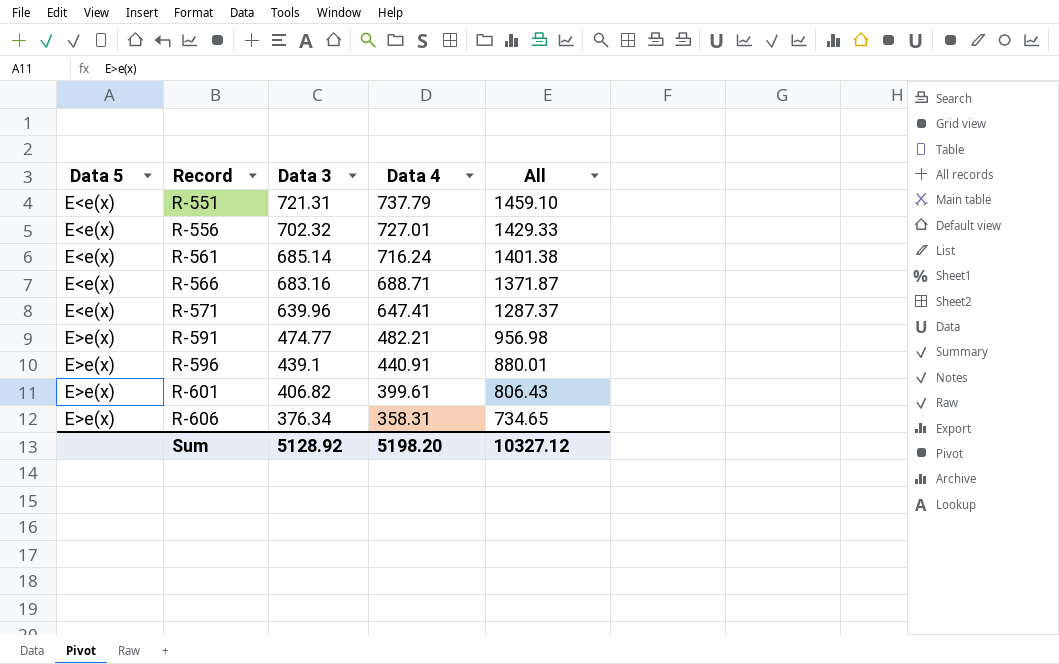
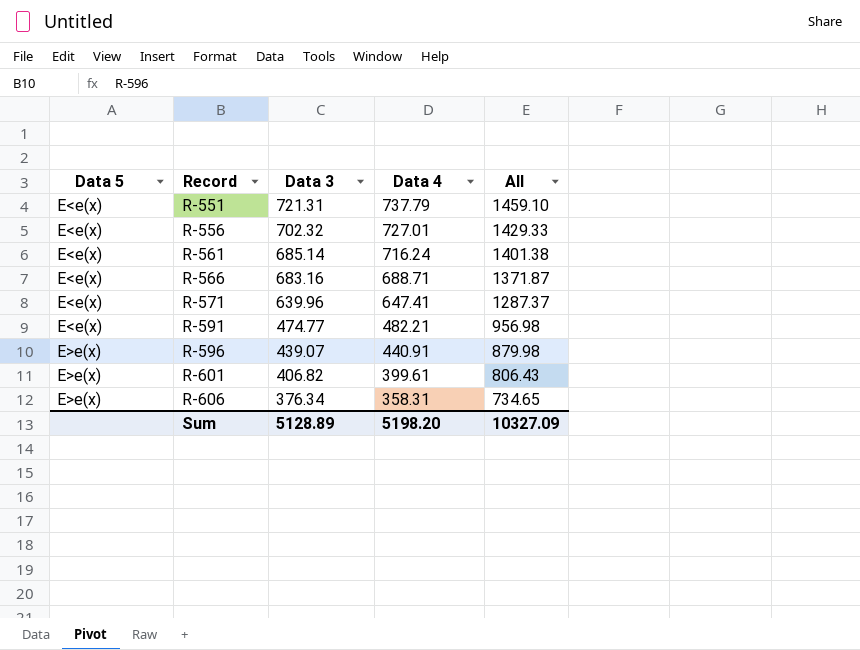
R-591 | Data 5: Е>e(x) -> Е<e(x)
R-596 | Data 3: 439.1 -> 439.07
R-596 | All: 880.01 -> 879.98
Sum | Data 3: 5128.92 -> 5128.89
Sum | All: 10327.12 -> 10327.09

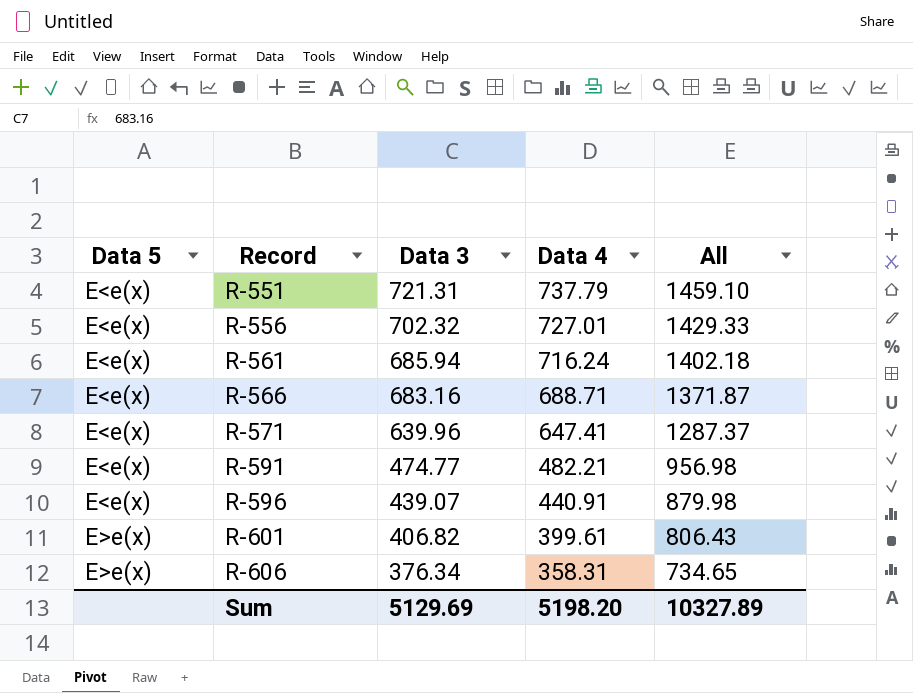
R-561 | Data 3: 685.14 -> 685.94
R-561 | All: 1401.38 -> 1402.18
R-596 | Data 5: Е>e(x) -> Е<e(x)
Sum | Data 3: 5128.89 -> 5129.69
Sum | All: 10327.09 -> 10327.89

